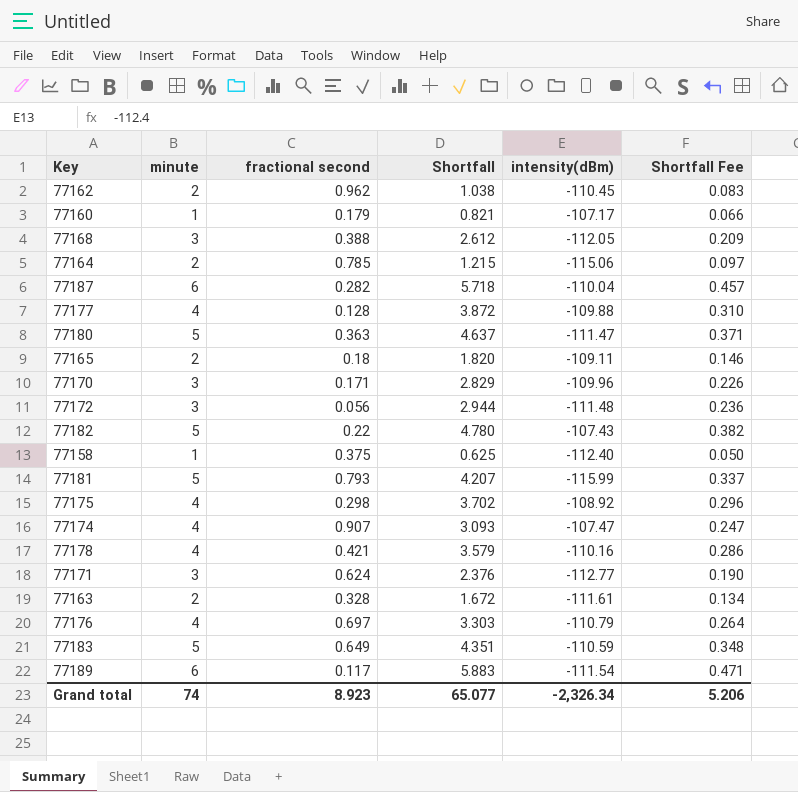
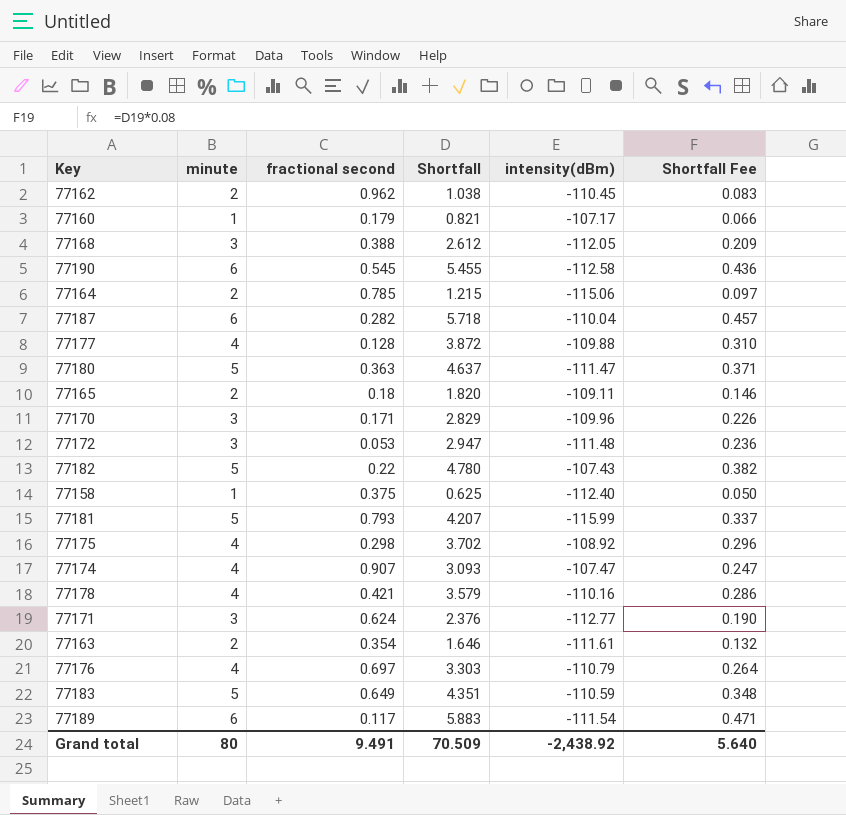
row 77190: none -> 6 | 0.545 | 5.455 | -112.58 | 0.436
77172 | fractional second: 0.056 -> 0.053
77172 | Shortfall: 2.944 -> 2.947
77163 | fractional second: 0.328 -> 0.354
77163 | Shortfall: 1.672 -> 1.646
77163 | Shortfall Fee: 0.134 -> 0.132
Grand total | minute: 74 -> 80
Grand total | fractional second: 8.923 -> 9.491
Grand total | Shortfall: 65.077 -> 70.509
Grand total | intensity(dBm): -2,326.34 -> -2,438.92
Grand total | Shortfall Fee: 5.206 -> 5.640

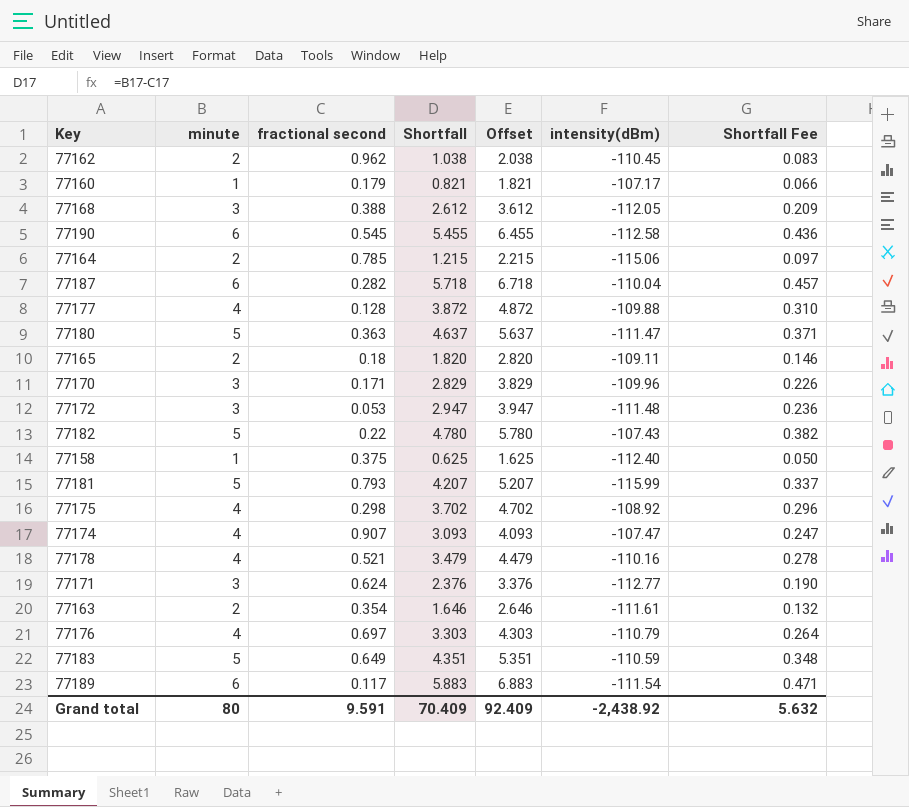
column Offset | formula: none -> [Shortfall] + 1
77178 | fractional second: 0.421 -> 0.521
77178 | Shortfall: 3.579 -> 3.479
77178 | Shortfall Fee: 0.286 -> 0.278
Grand total | fractional second: 9.491 -> 9.591
Grand total | Shortfall: 70.509 -> 70.409
Grand total | Shortfall Fee: 5.640 -> 5.632

